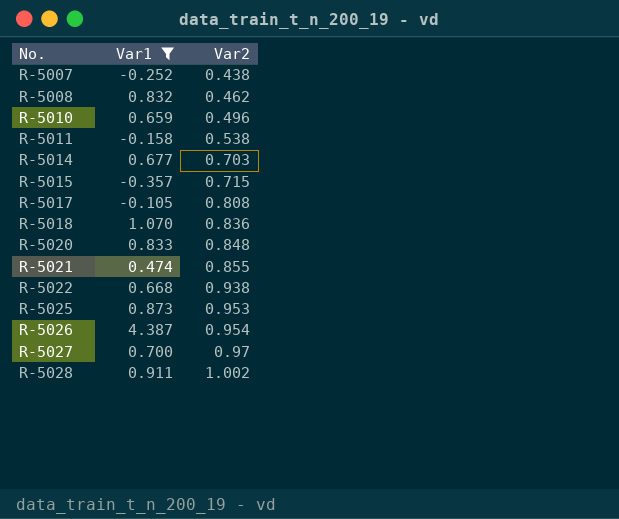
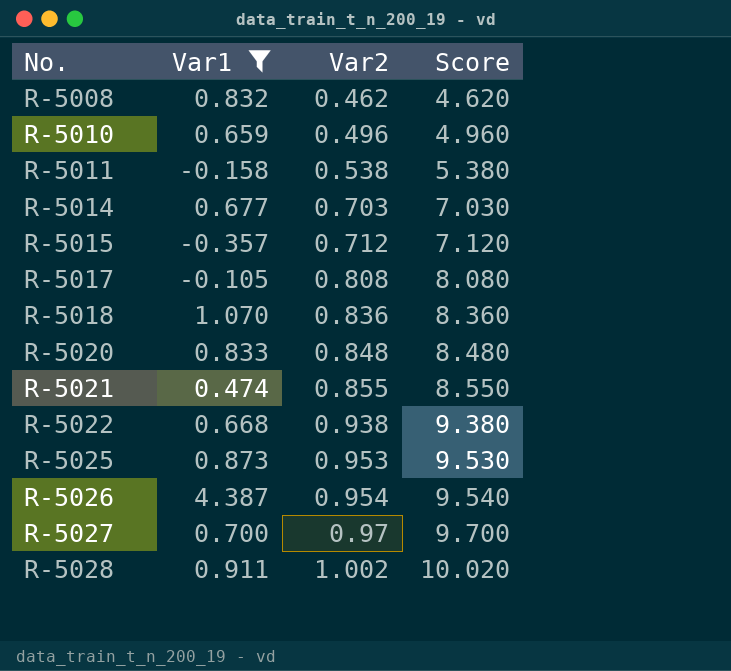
column Score | formula: none -> [Var2] * 10
row R-5007: -0.252 | 0.438 -> none
R-5015 | Var2: 0.715 -> 0.712

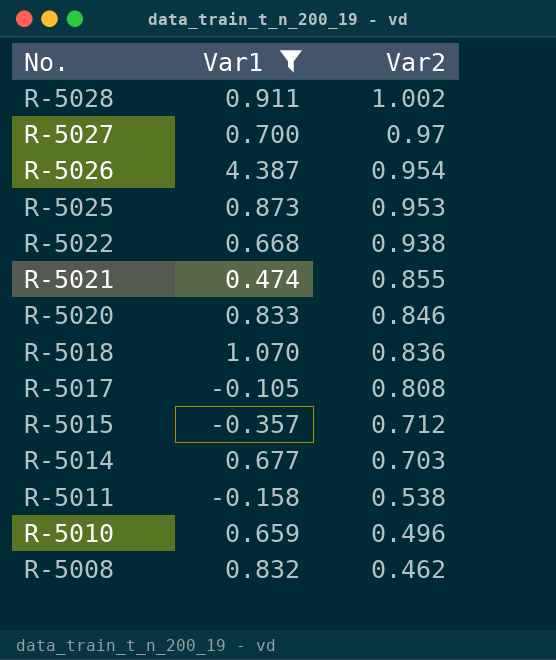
row order: No. ascending -> No. descending
column Score | formula: [Var2] * 10 -> none
R-5020 | Var2: 0.848 -> 0.846

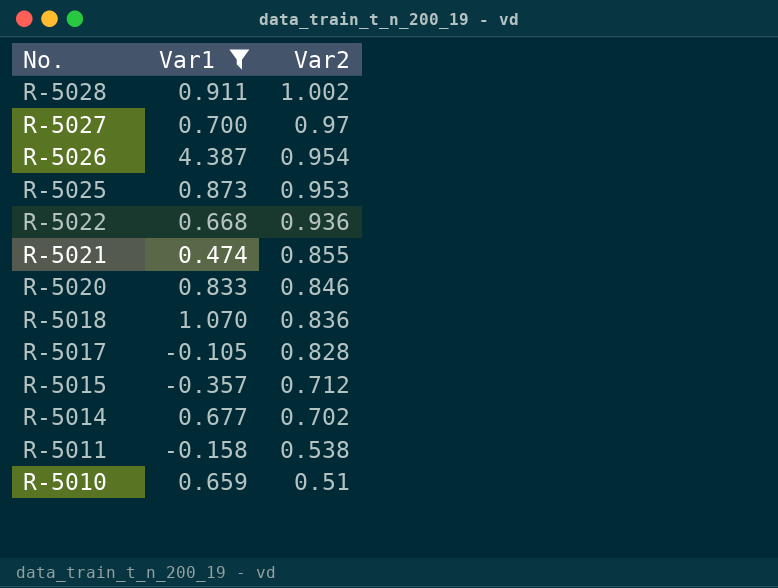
row R-5008: 0.832 | 0.462 -> none
R-5022 | Var2: 0.938 -> 0.936
R-5017 | Var2: 0.808 -> 0.828
R-5014 | Var2: 0.703 -> 0.702
R-5010 | Var2: 0.496 -> 0.51

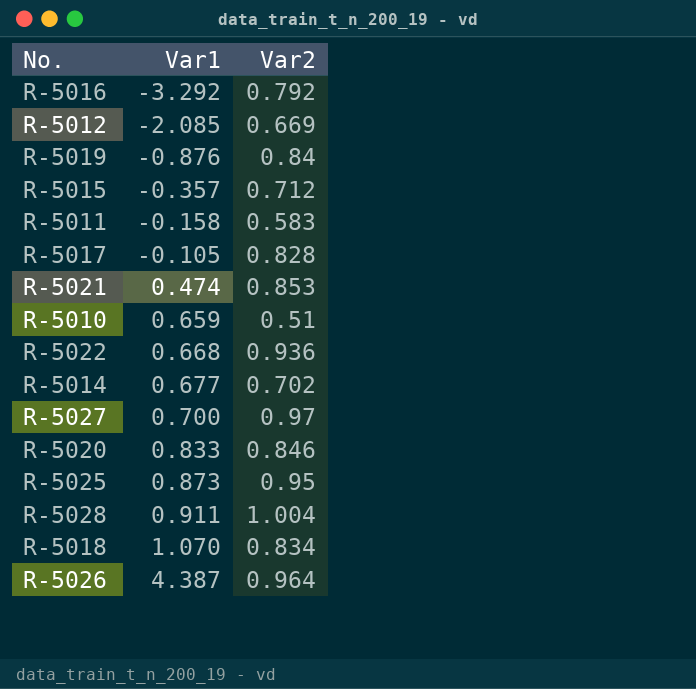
filter: Var1 >= -0.357 -> none
row order: No. descending -> Var1 ascending
R-5011 | Var2: 0.538 -> 0.583
R-5021 | Var2: 0.855 -> 0.853
R-5025 | Var2: 0.953 -> 0.95
R-5028 | Var2: 1.002 -> 1.004
R-5018 | Var2: 0.836 -> 0.834
R-5026 | Var2: 0.954 -> 0.964

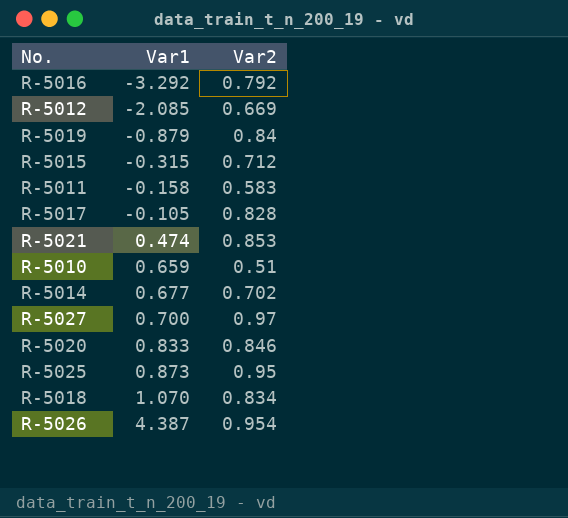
row R-5022: 0.668 | 0.936 -> none
row R-5028: 0.911 | 1.004 -> none
R-5019 | Var1: -0.876 -> -0.879
R-5015 | Var1: -0.357 -> -0.315
R-5026 | Var2: 0.964 -> 0.954

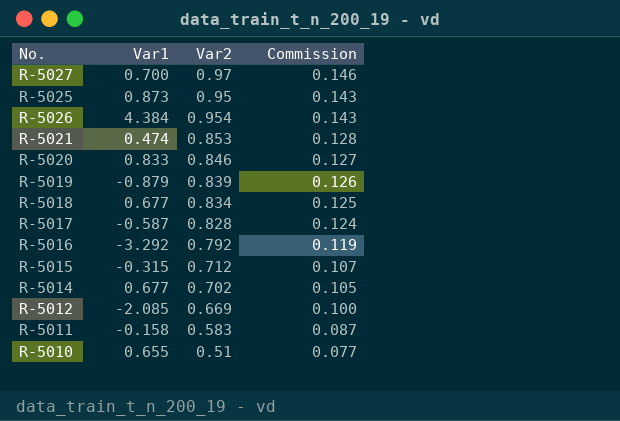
row order: Var1 ascending -> Commission descending
column Commission | formula: none -> [Var2] * 0.15
R-5026 | Var1: 4.387 -> 4.384
R-5019 | Var2: 0.84 -> 0.839
R-5018 | Var1: 1.070 -> 0.677
R-5017 | Var1: -0.105 -> -0.587
R-5010 | Var1: 0.659 -> 0.655

